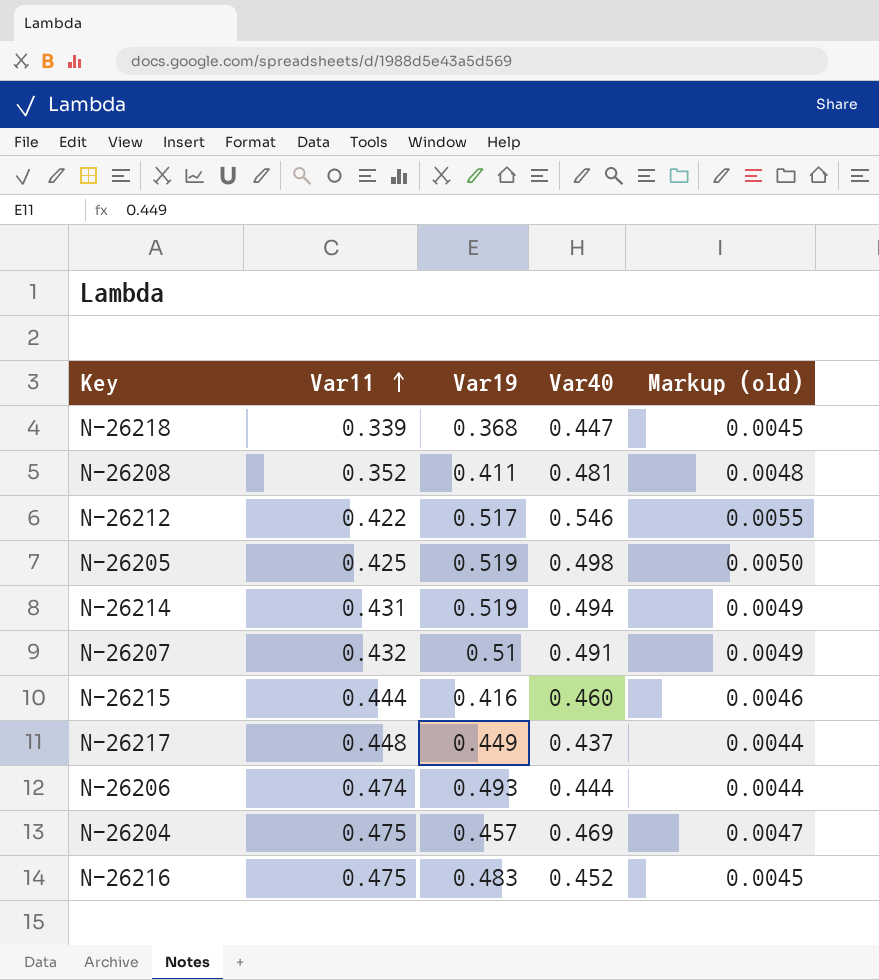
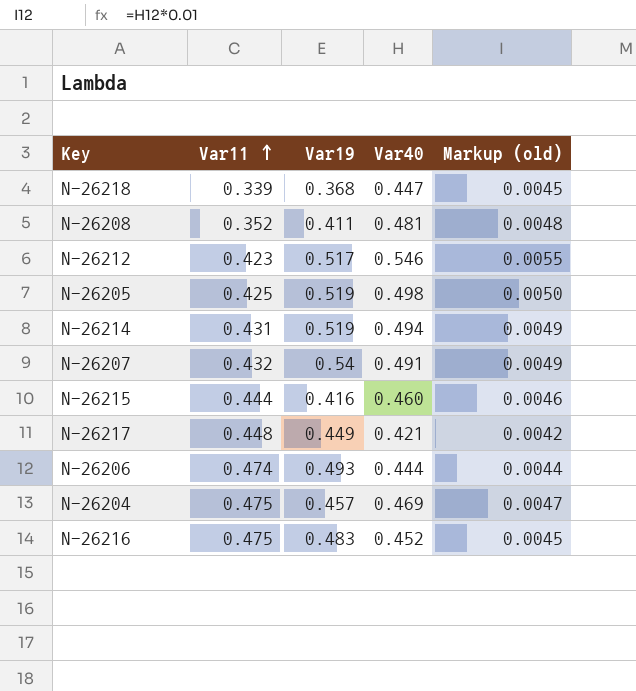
N-26212 | Var11: 0.422 -> 0.423
N-26207 | Var19: 0.51 -> 0.54
N-26217 | Var40: 0.437 -> 0.421
N-26217 | Markup (old): 0.0044 -> 0.0042

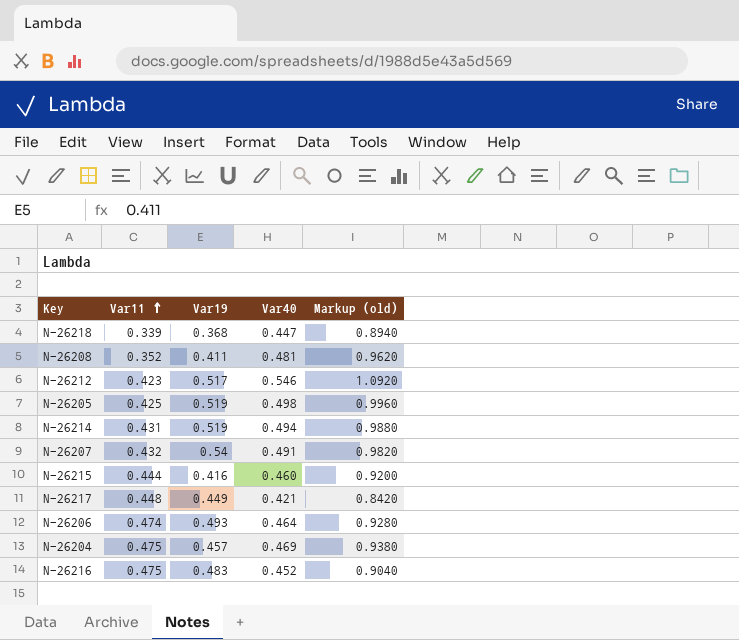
column Markup (old) | formula: [Var40] * 0.01 -> [Var40] * 2
N-26206 | Var40: 0.444 -> 0.464

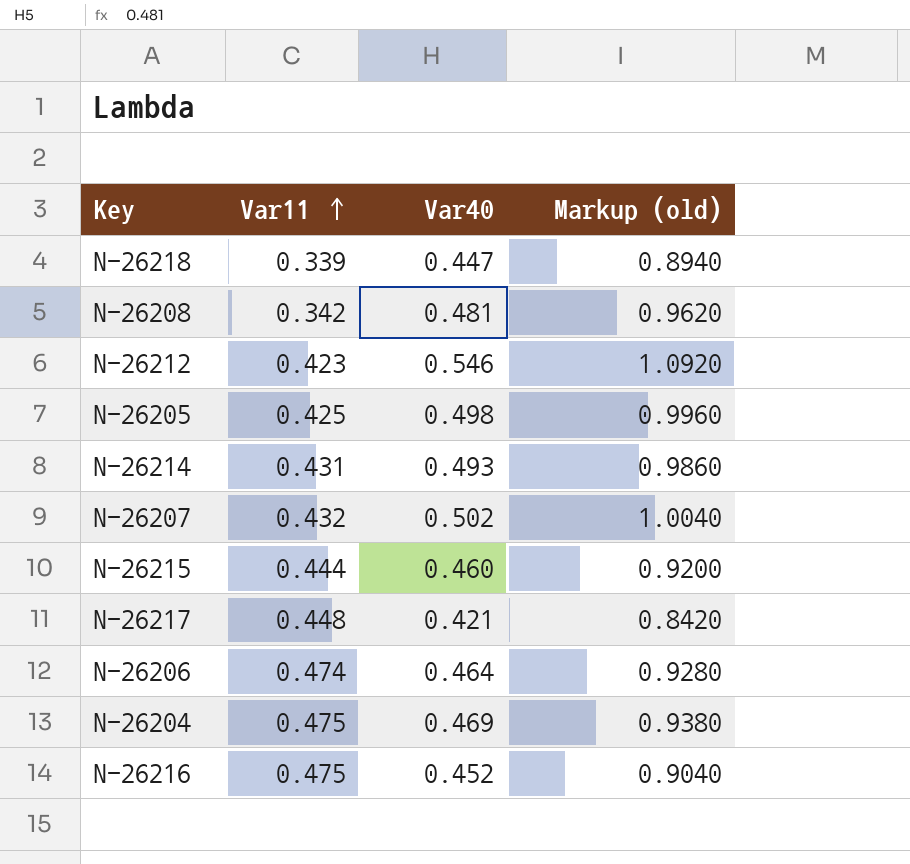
column Var19 | position: 3 -> none
N-26208 | Var11: 0.352 -> 0.342
N-26214 | Var40: 0.494 -> 0.493
N-26214 | Markup (old): 0.9880 -> 0.9860
N-26207 | Var40: 0.491 -> 0.502
N-26207 | Markup (old): 0.9820 -> 1.0040

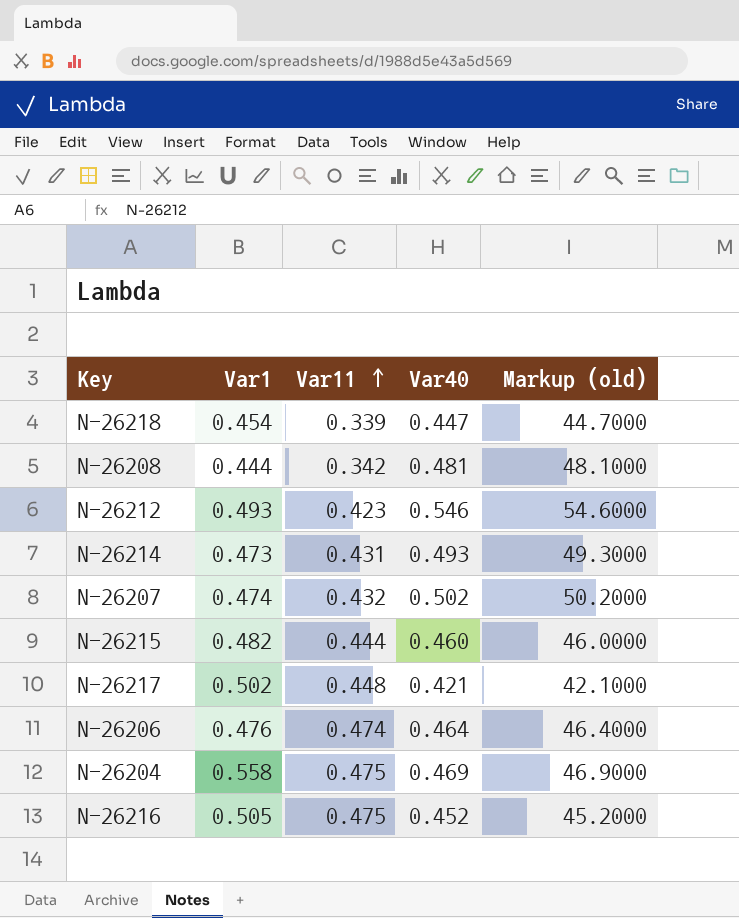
column Var1 | position: none -> 2
column Markup (old) | formula: [Var40] * 2 -> [Var40] * 100
row N-26205: 0.425 | 0.498 | 0.9960 -> none

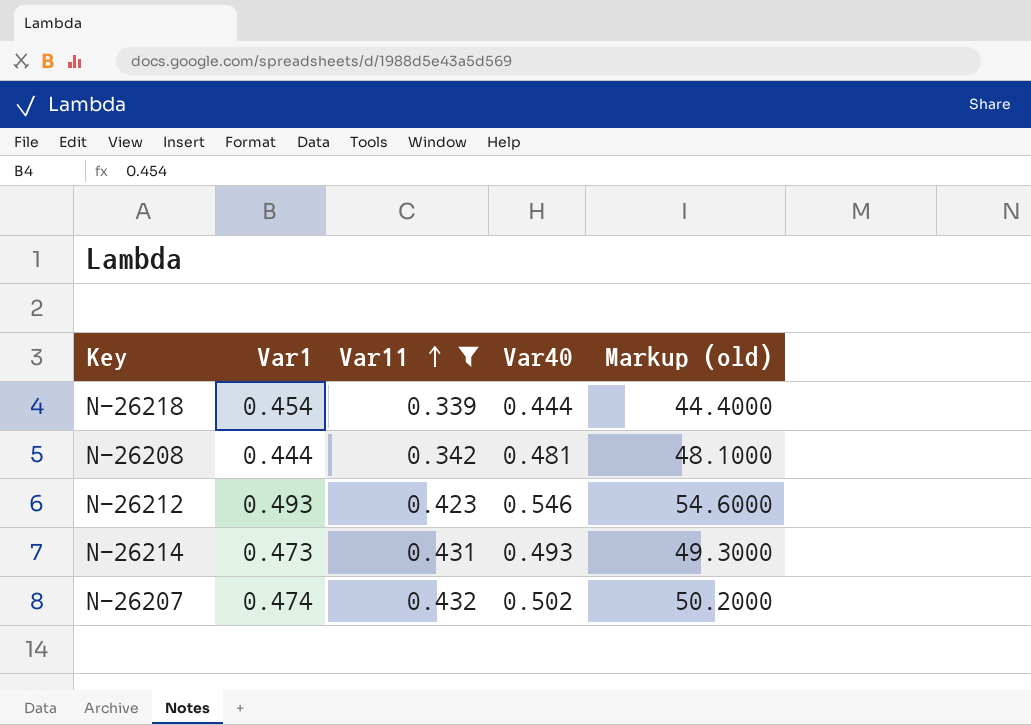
filter: none -> Var11 <= 0.432
N-26218 | Var40: 0.447 -> 0.444
N-26218 | Markup (old): 44.7000 -> 44.4000

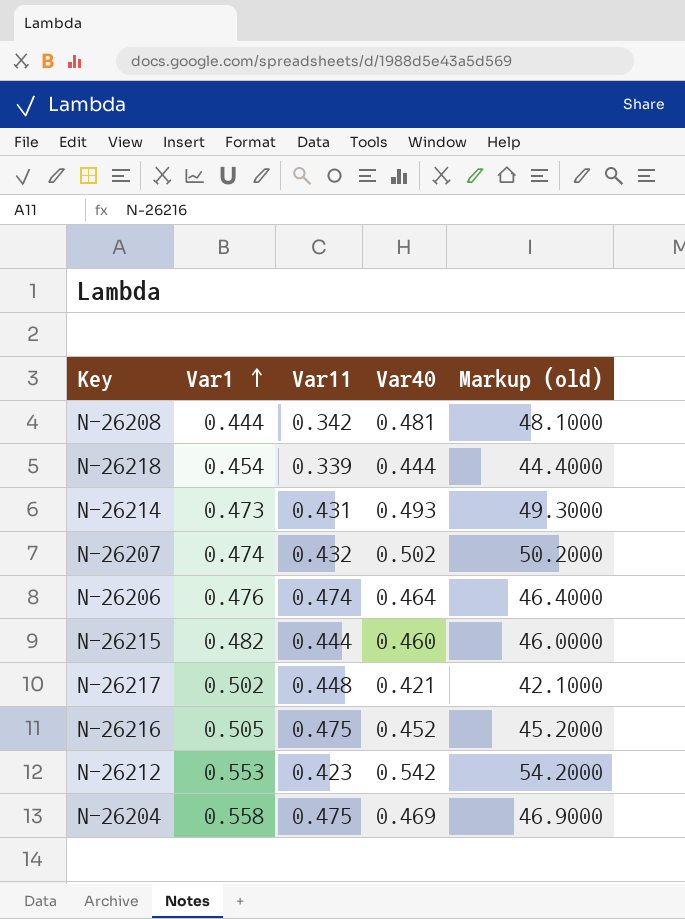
filter: Var11 <= 0.432 -> none
row order: Var11 ascending -> Var1 ascending
N-26212 | Var1: 0.493 -> 0.553
N-26212 | Var40: 0.546 -> 0.542
N-26212 | Markup (old): 54.6000 -> 54.2000

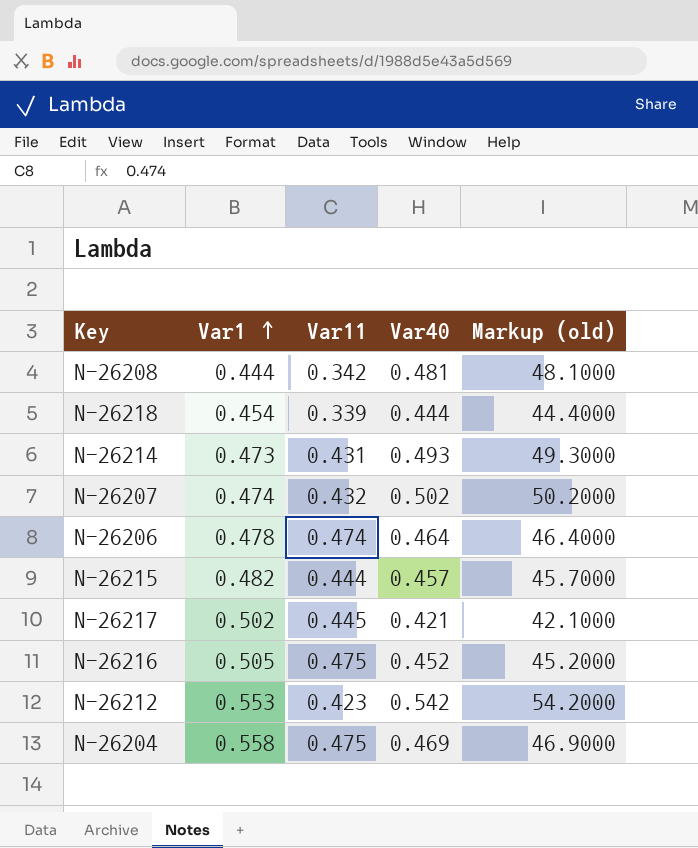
N-26206 | Var1: 0.476 -> 0.478
N-26215 | Var40: 0.460 -> 0.457
N-26215 | Markup (old): 46.0000 -> 45.7000
N-26217 | Var11: 0.448 -> 0.445

